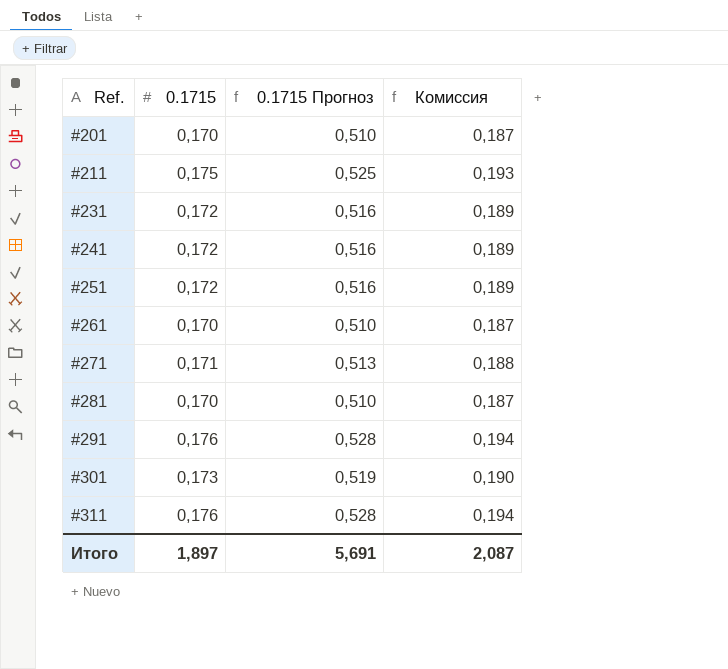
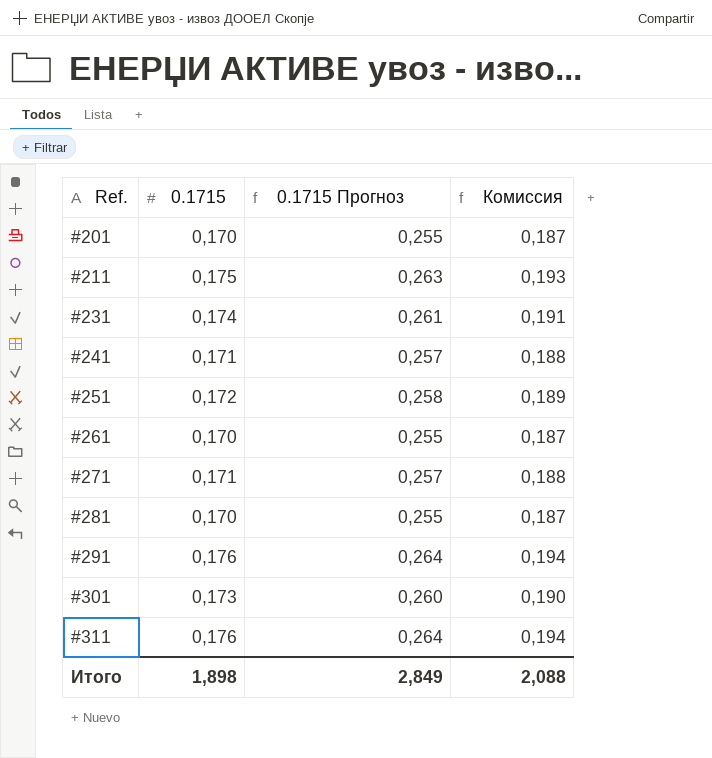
column 0.1715 Прогноз | formula: [0.1715] * 3 -> [0.1715] * 1,5
#231 | 0.1715: 0,172 -> 0,174
#231 | Комиссия: 0,189 -> 0,191
#241 | 0.1715: 0,172 -> 0,171
#241 | Комиссия: 0,189 -> 0,188
Итого | 0.1715: 1,897 -> 1,898
Итого | 0.1715 Прогноз: 5,691 -> 2,849
Итого | Комиссия: 2,087 -> 2,088

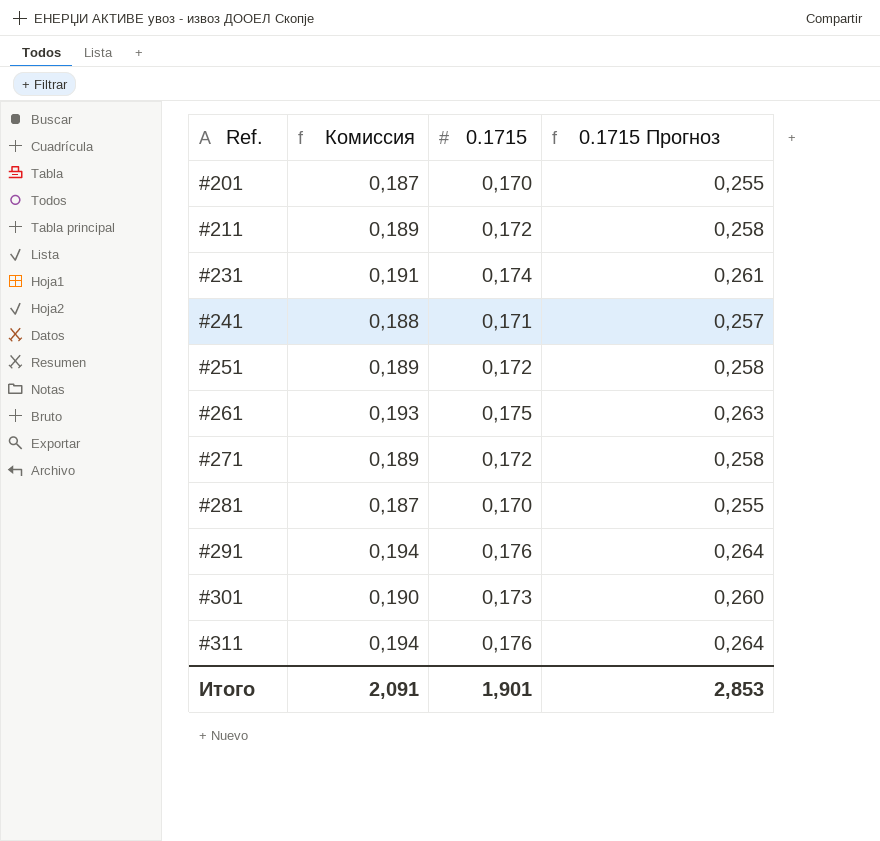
column Комиссия | position: 4 -> 2
#211 | Комиссия: 0,193 -> 0,189
#211 | 0.1715: 0,175 -> 0,172
#211 | 0.1715 Прогноз: 0,263 -> 0,258
#261 | Комиссия: 0,187 -> 0,193
#261 | 0.1715: 0,170 -> 0,175
#261 | 0.1715 Прогноз: 0,255 -> 0,263
#271 | Комиссия: 0,188 -> 0,189
#271 | 0.1715: 0,171 -> 0,172
#271 | 0.1715 Прогноз: 0,257 -> 0,258
Итого | Комиссия: 2,088 -> 2,091
Итого | 0.1715: 1,898 -> 1,901
Итого | 0.1715 Прогноз: 2,849 -> 2,853

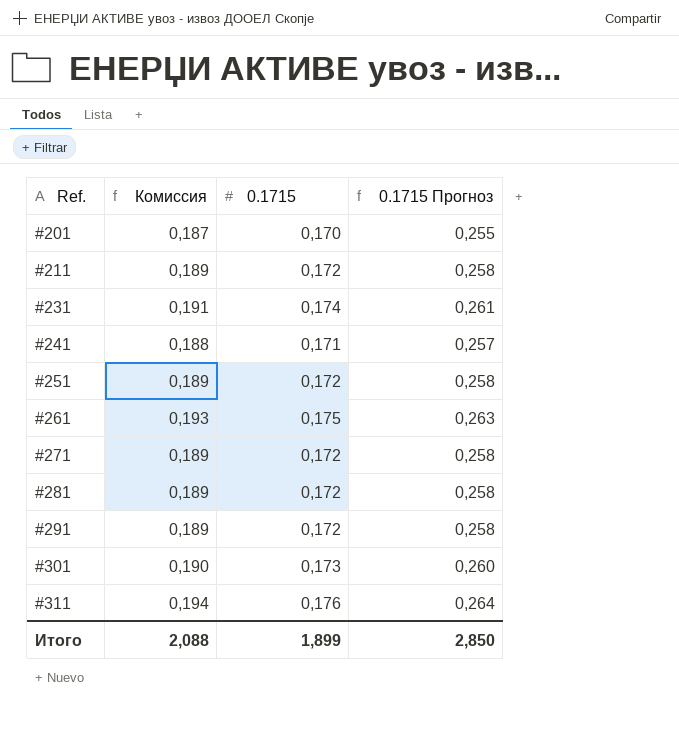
#281 | Комиссия: 0,187 -> 0,189
#281 | 0.1715: 0,170 -> 0,172
#281 | 0.1715 Прогноз: 0,255 -> 0,258
#291 | Комиссия: 0,194 -> 0,189
#291 | 0.1715: 0,176 -> 0,172
#291 | 0.1715 Прогноз: 0,264 -> 0,258
Итого | Комиссия: 2,091 -> 2,088
Итого | 0.1715: 1,901 -> 1,899
Итого | 0.1715 Прогноз: 2,853 -> 2,850

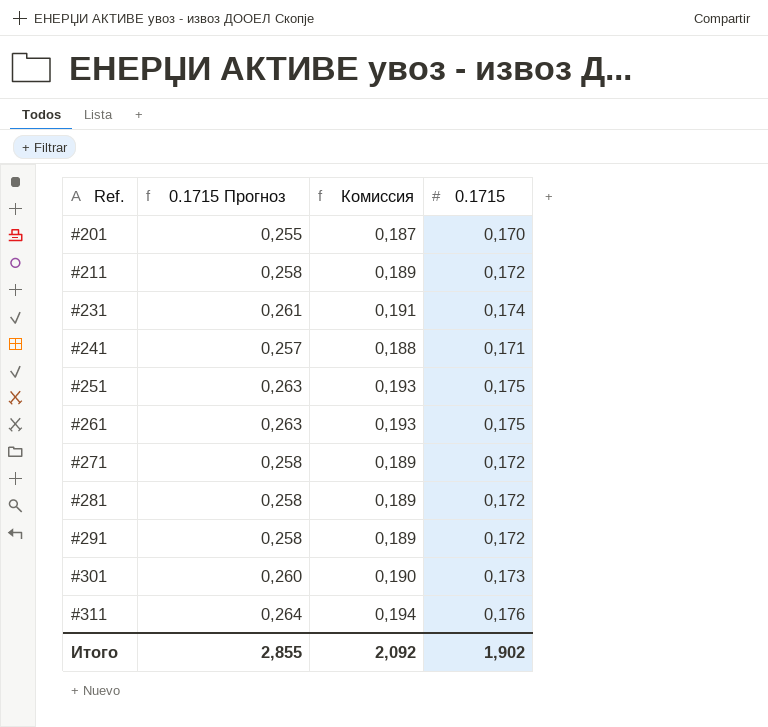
column 0.1715 Прогноз | position: 4 -> 2
#251 | 0.1715 Прогноз: 0,258 -> 0,263
#251 | Комиссия: 0,189 -> 0,193
#251 | 0.1715: 0,172 -> 0,175
Итого | 0.1715 Прогноз: 2,850 -> 2,855
Итого | Комиссия: 2,088 -> 2,092
Итого | 0.1715: 1,899 -> 1,902

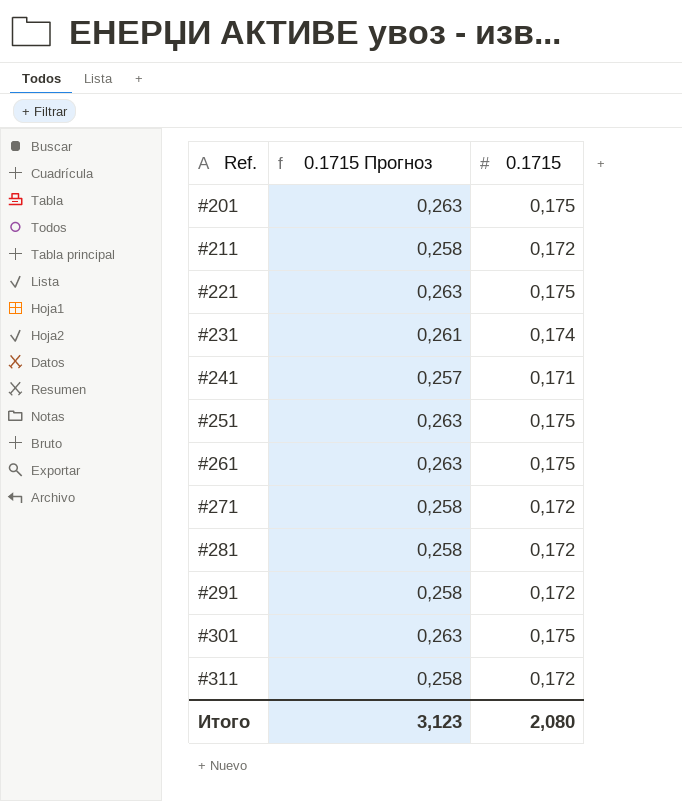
column Комиссия | formula: [0.1715] * 1,1 -> none
#201 | 0.1715 Прогноз: 0,255 -> 0,263
#201 | 0.1715: 0,170 -> 0,175
row #221: none -> 0,263 | 0,175
#301 | 0.1715 Прогноз: 0,260 -> 0,263
#301 | 0.1715: 0,173 -> 0,175
#311 | 0.1715 Прогноз: 0,264 -> 0,258
#311 | 0.1715: 0,176 -> 0,172
Итого | 0.1715 Прогноз: 2,855 -> 3,123
Итого | 0.1715: 1,902 -> 2,080

